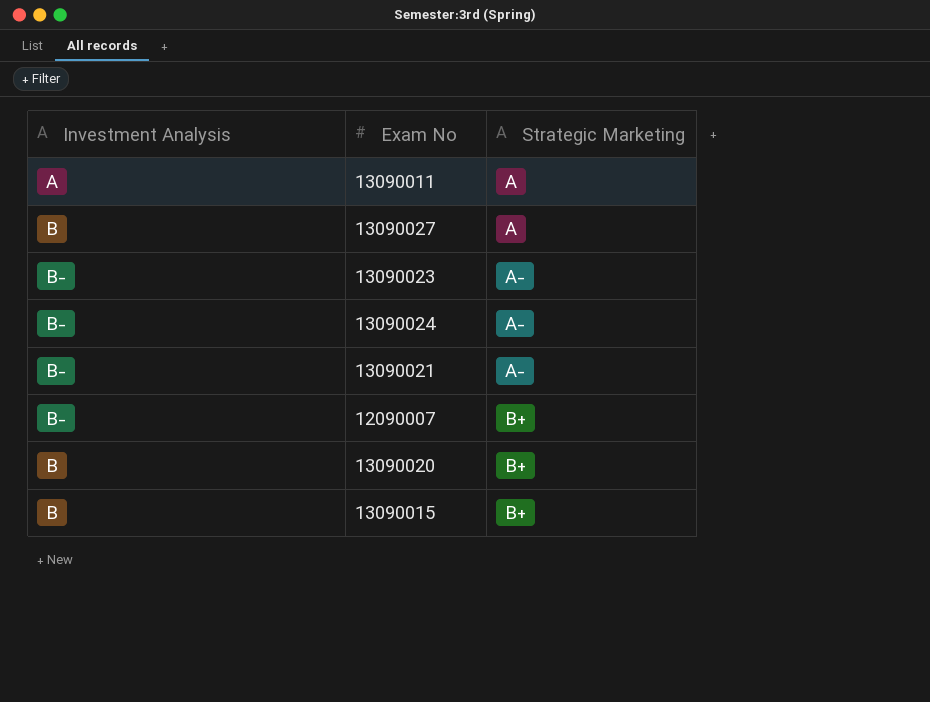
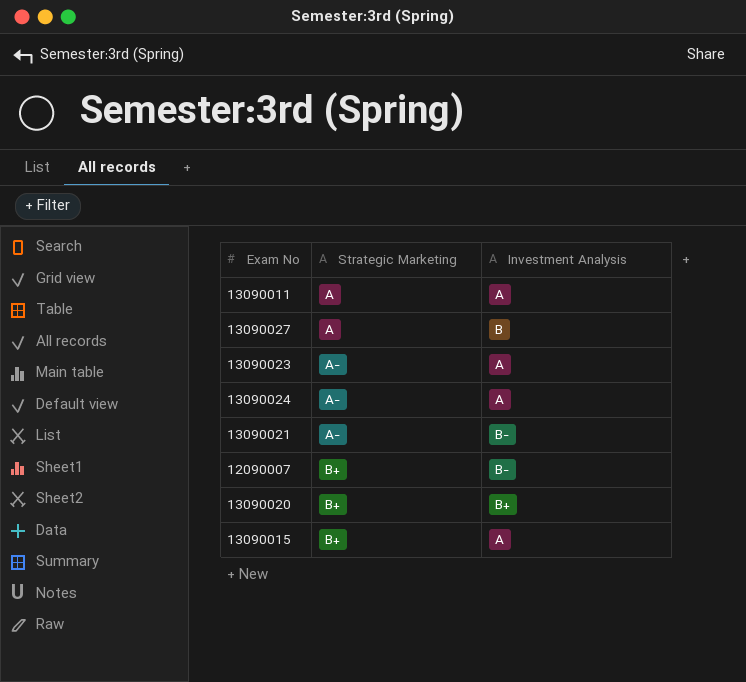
column Investment Analysis | position: 1 -> 3
13090023 | Investment Analysis: B- -> A
13090024 | Investment Analysis: B- -> A
13090020 | Investment Analysis: B -> B+
13090015 | Investment Analysis: B -> A

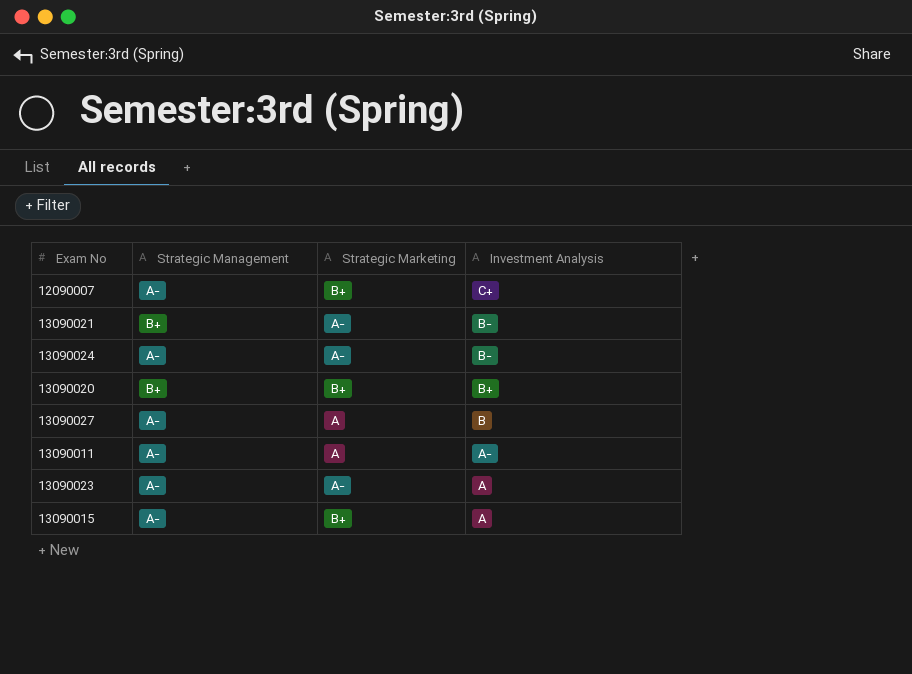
row order: Strategic Marketing ascending -> Investment Analysis descending
column Strategic Management | position: none -> 2
12090007 | Investment Analysis: B- -> C+
13090024 | Investment Analysis: A -> B-
13090011 | Investment Analysis: A -> A-

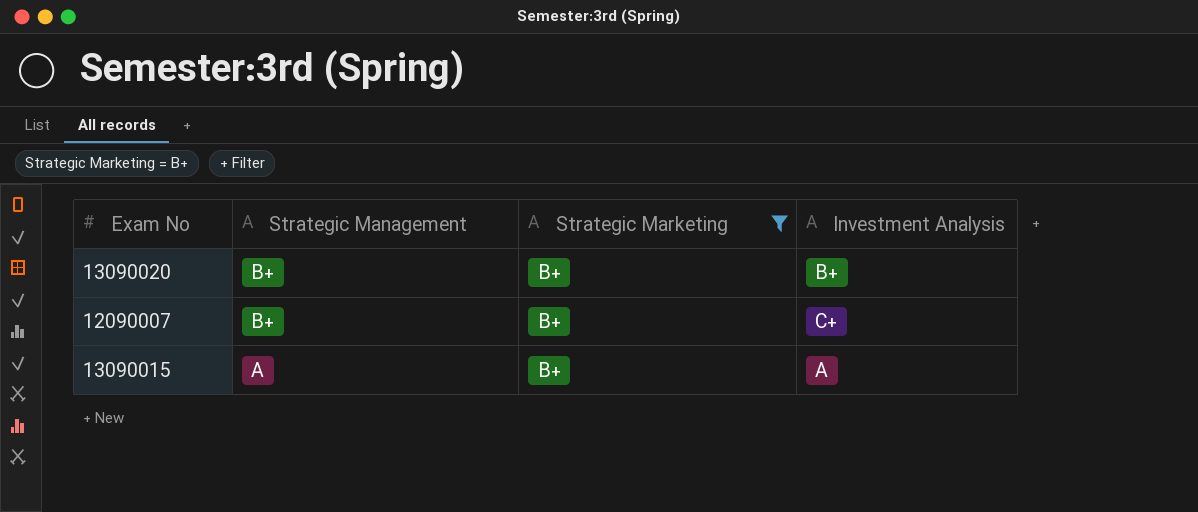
filter: none -> Strategic Marketing = B+
row order: Investment Analysis descending -> Strategic Management descending
12090007 | Strategic Management: A- -> B+
13090015 | Strategic Management: A- -> A

